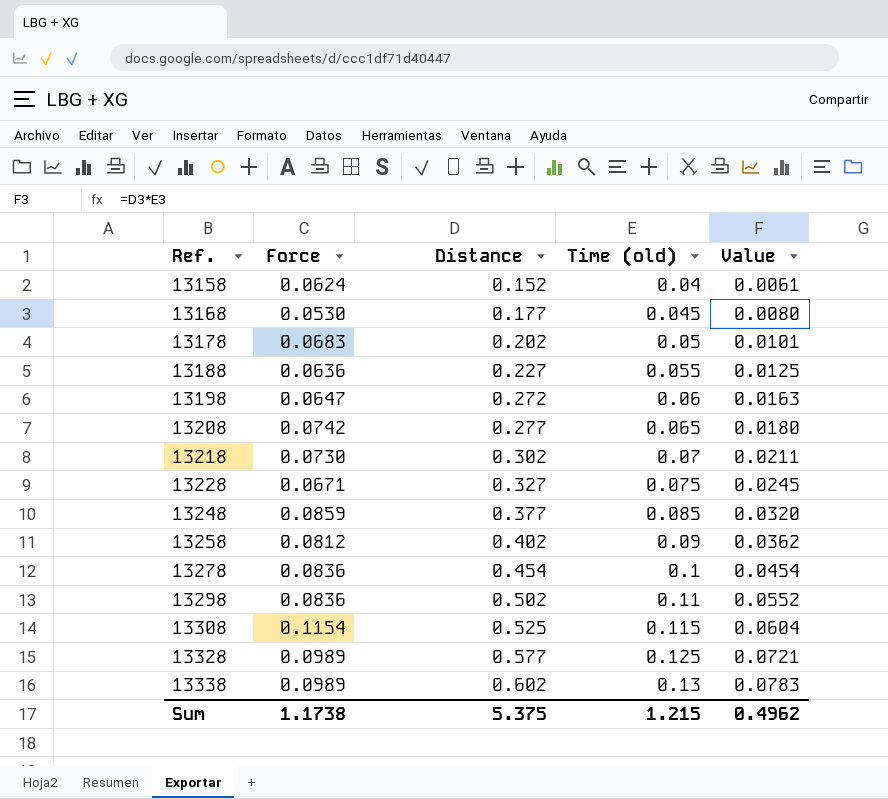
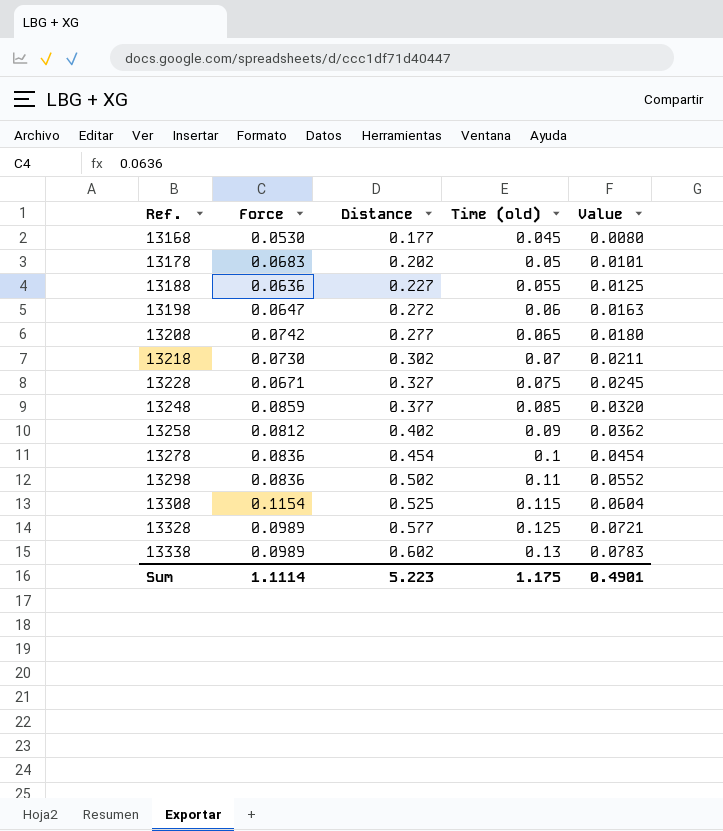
row 13158: 0.0624 | 0.152 | 0.04 | 0.0061 -> none
Sum | Force: 1.1738 -> 1.1114
Sum | Distance: 5.375 -> 5.223
Sum | Time (old): 1.215 -> 1.175
Sum | Value: 0.4962 -> 0.4901

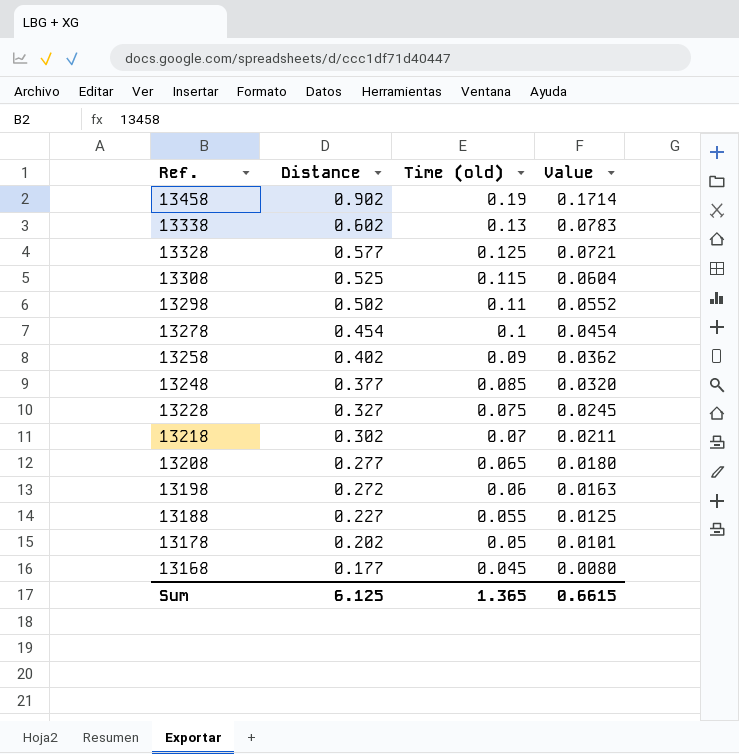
row order: Ref. ascending -> Ref. descending
column Force | position: 2 -> none
row 13458: none -> 0.902 | 0.19 | 0.1714
Sum | Distance: 5.223 -> 6.125
Sum | Time (old): 1.175 -> 1.365
Sum | Value: 0.4901 -> 0.6615

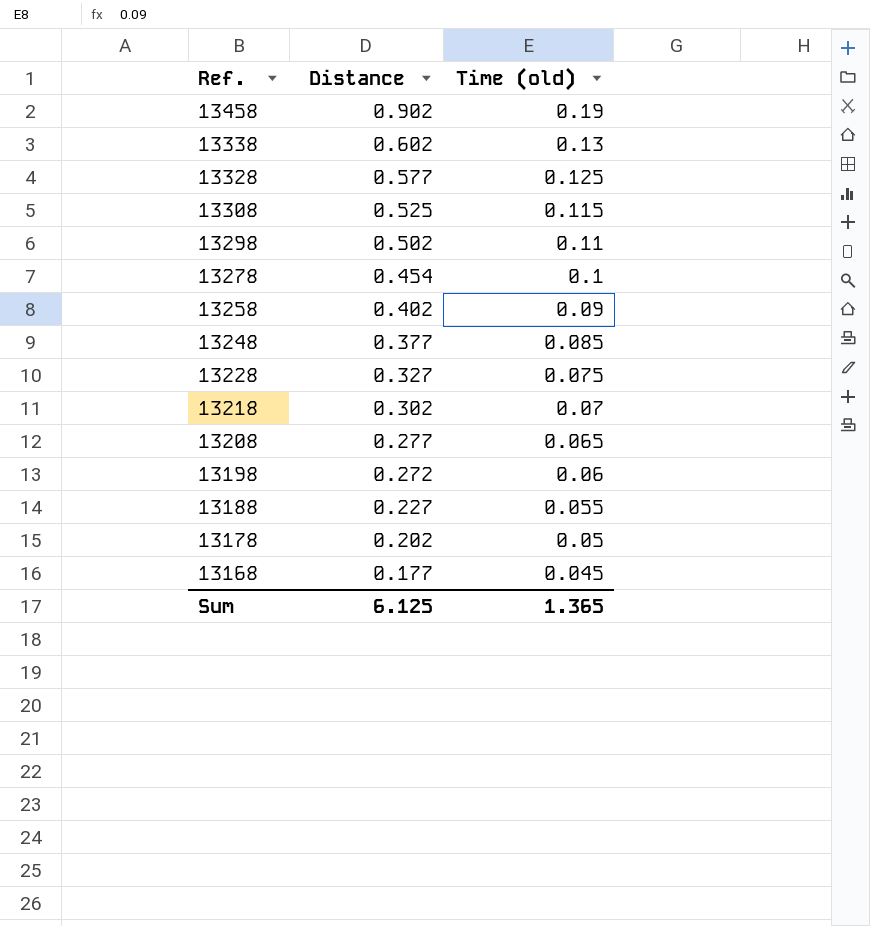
column Value | formula: [Distance] * [Time (old)] -> none

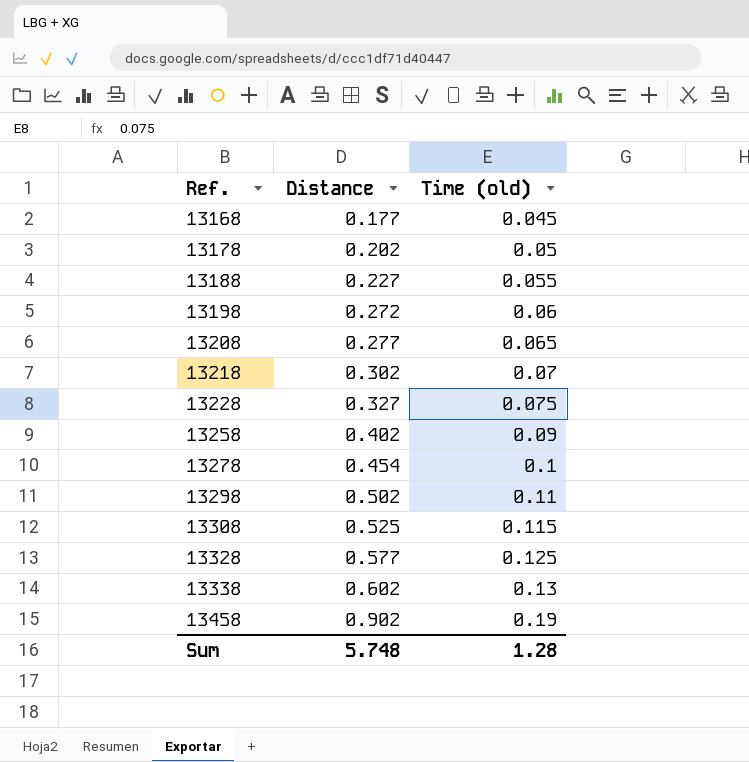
row order: Ref. descending -> Ref. ascending
row 13248: 0.377 | 0.085 -> none
Sum | Distance: 6.125 -> 5.748
Sum | Time (old): 1.365 -> 1.28

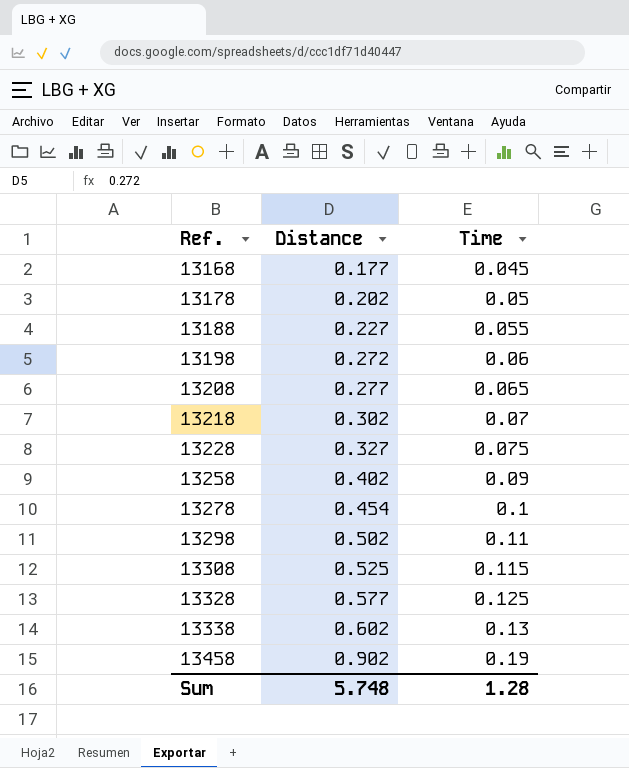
column name: Time (old) -> Time

